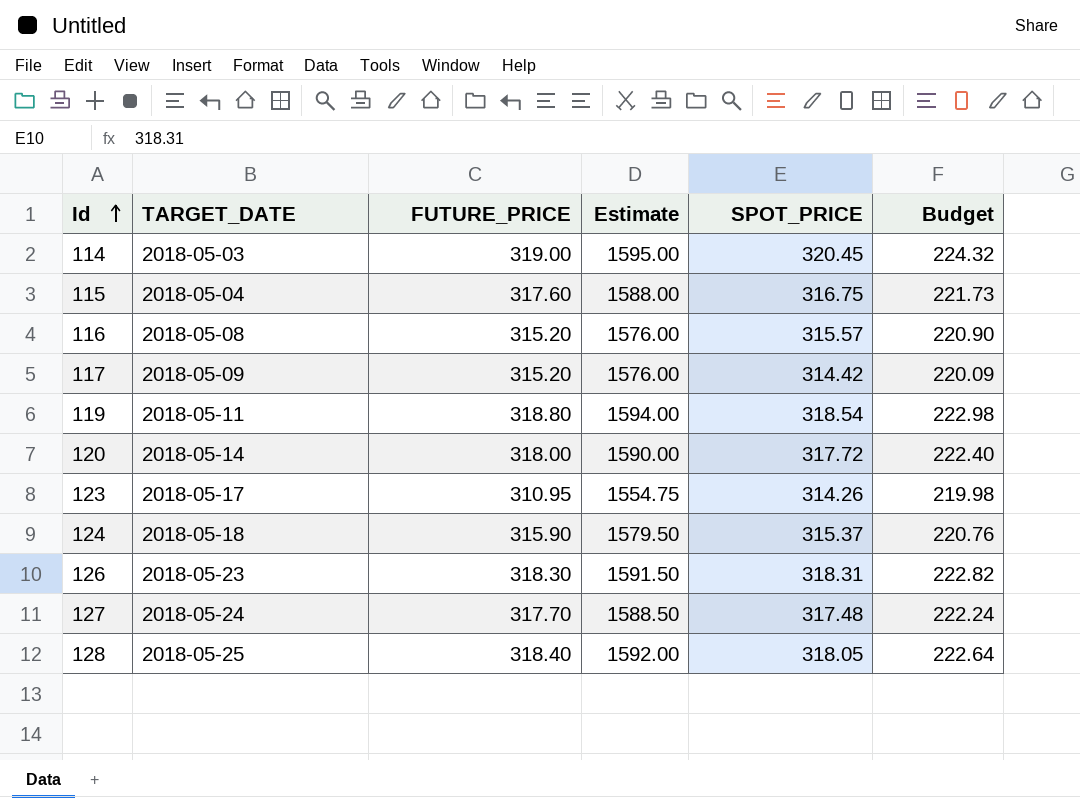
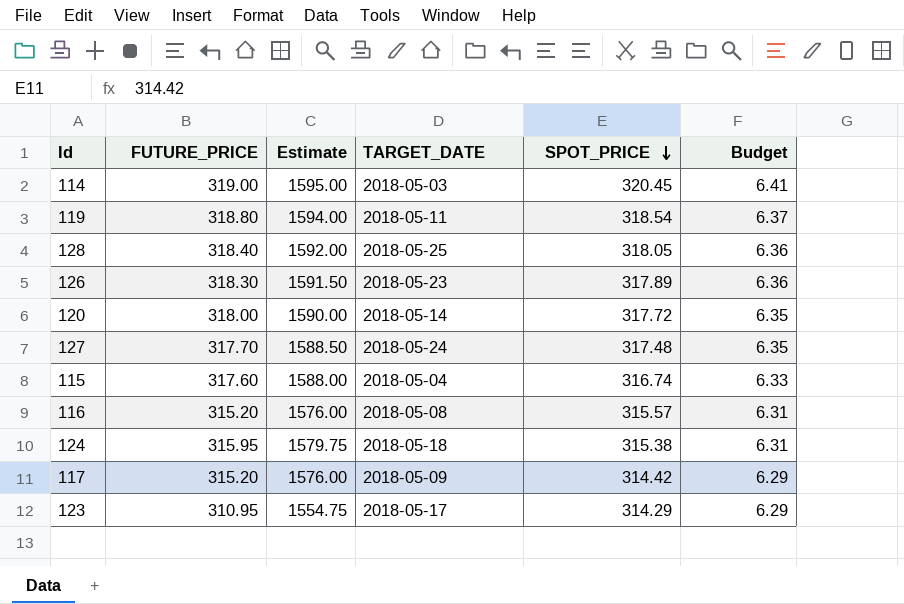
row order: Id ascending -> SPOT_PRICE descending
column TARGET_DATE | position: 2 -> 4
column Budget | formula: [SPOT_PRICE] * 0.7 -> [SPOT_PRICE] * 0.02
126 | SPOT_PRICE: 318.31 -> 317.89
115 | SPOT_PRICE: 316.75 -> 316.74
124 | FUTURE_PRICE: 315.90 -> 315.95
124 | Estimate: 1579.50 -> 1579.75
124 | SPOT_PRICE: 315.37 -> 315.38
123 | SPOT_PRICE: 314.26 -> 314.29

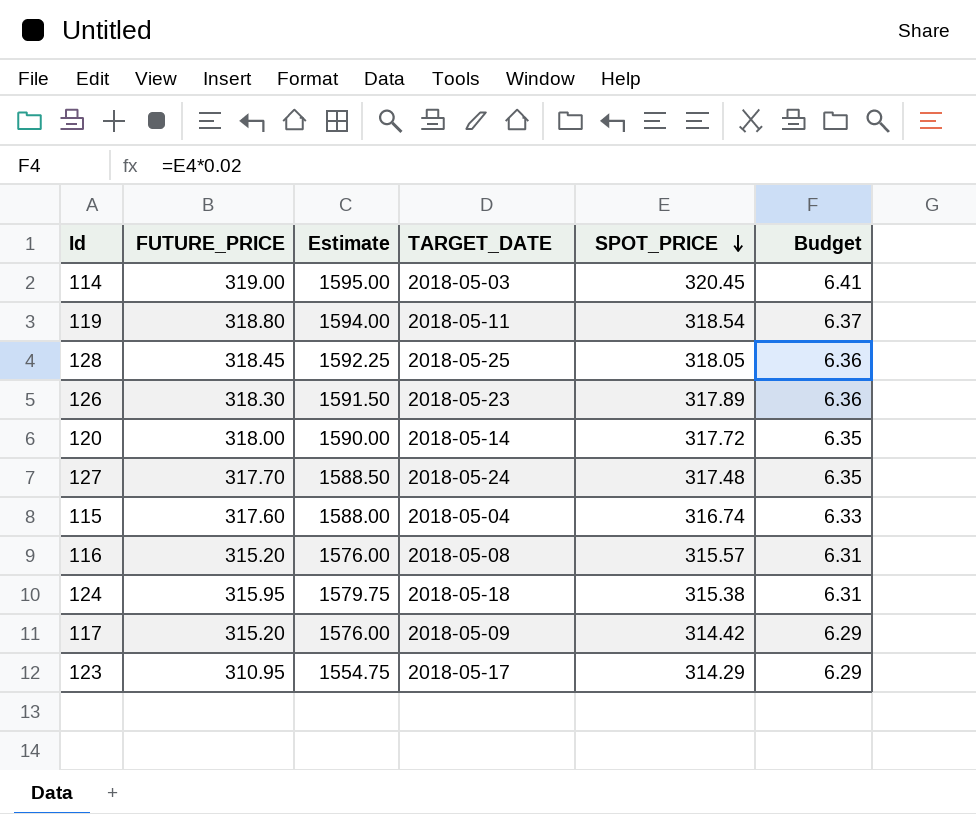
128 | FUTURE_PRICE: 318.40 -> 318.45
128 | Estimate: 1592.00 -> 1592.25

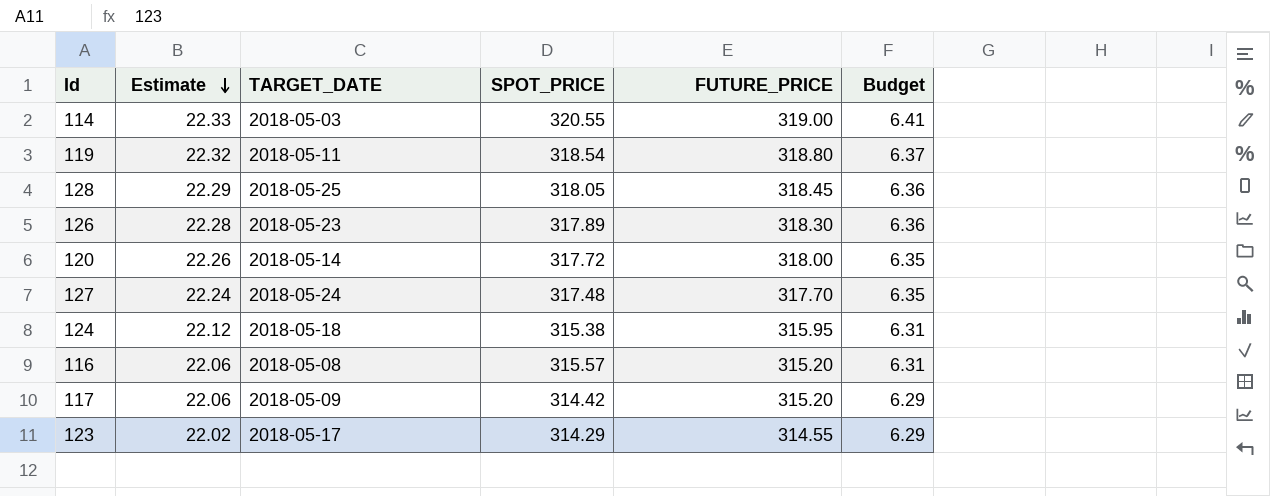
row order: SPOT_PRICE descending -> Estimate descending
column Estimate | formula: [FUTURE_PRICE] * 5 -> [FUTURE_PRICE] * 0.07
column FUTURE_PRICE | position: 2 -> 5
row 115: 317.60 | 1588.00 | 2018-05-04 | 316.74 | 6.33 -> none
114 | SPOT_PRICE: 320.45 -> 320.55
123 | FUTURE_PRICE: 310.95 -> 314.55

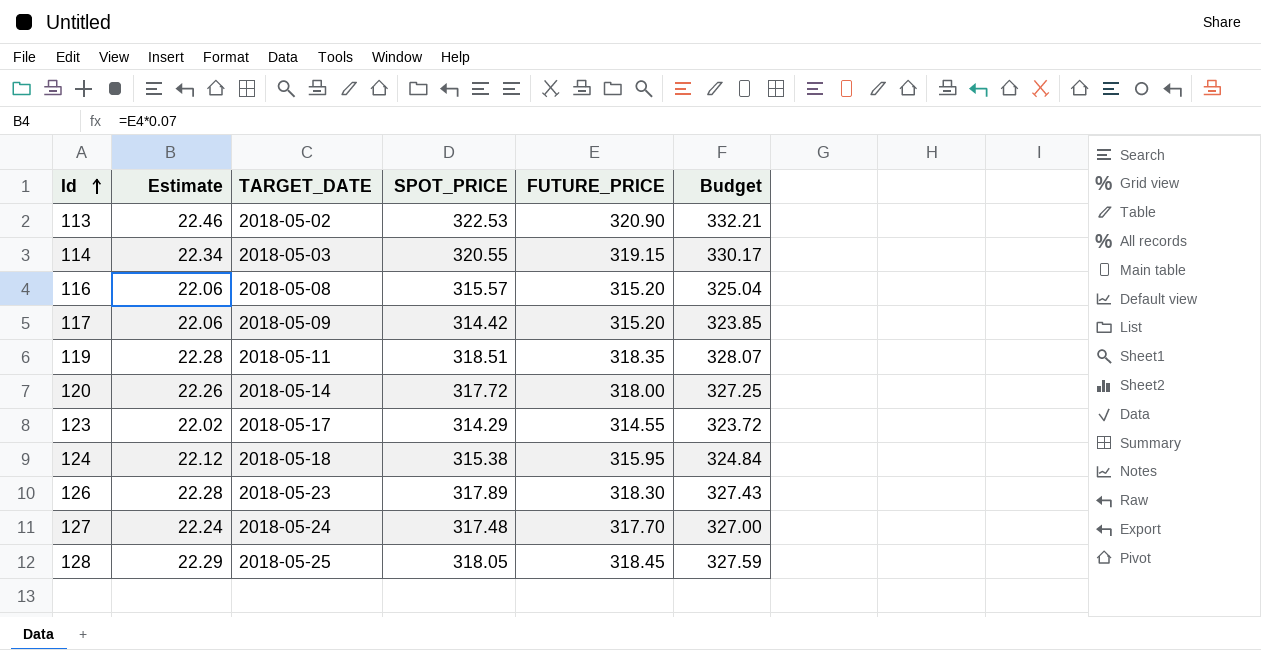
row order: Estimate descending -> Id ascending
column Budget | formula: [SPOT_PRICE] * 0.02 -> [SPOT_PRICE] * 1.03
row 113: none -> 22.46 | 2018-05-02 | 322.53 | 320.90 | 332.21
114 | Estimate: 22.33 -> 22.34
114 | FUTURE_PRICE: 319.00 -> 319.15
119 | Estimate: 22.32 -> 22.28
119 | SPOT_PRICE: 318.54 -> 318.51
119 | FUTURE_PRICE: 318.80 -> 318.35

